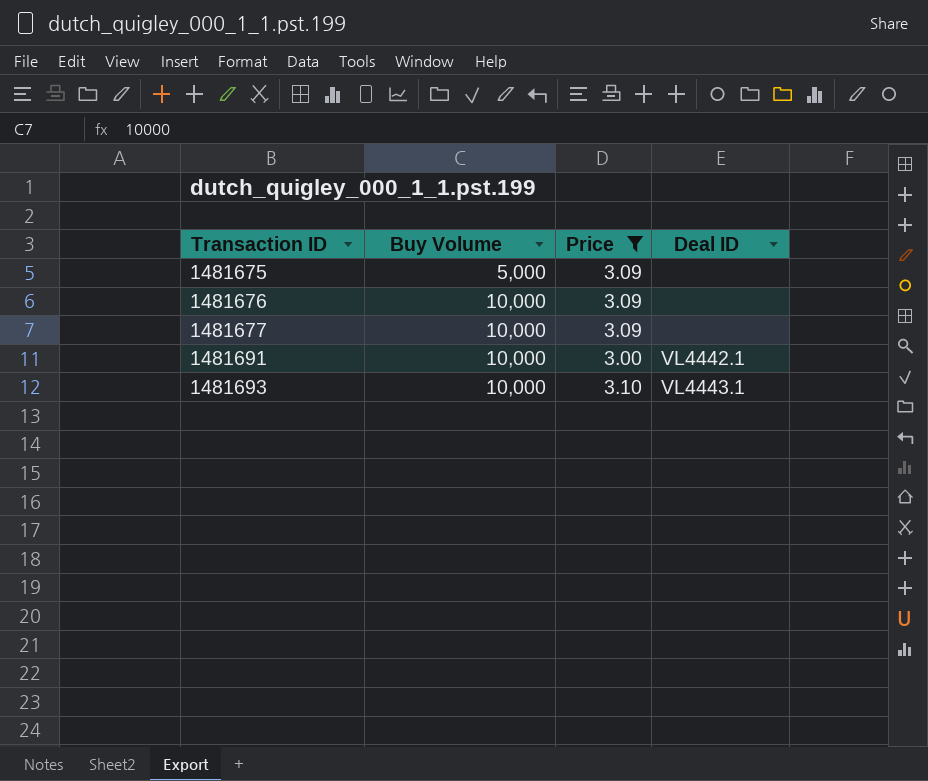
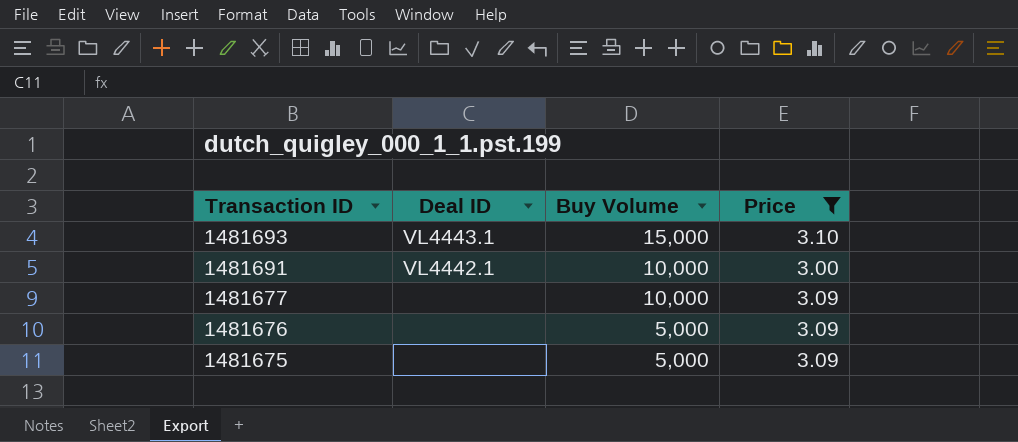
row order: Transaction ID ascending -> Transaction ID descending
column Deal ID | position: 4 -> 2
1481693 | Buy Volume: 10,000 -> 15,000
1481676 | Buy Volume: 10,000 -> 5,000

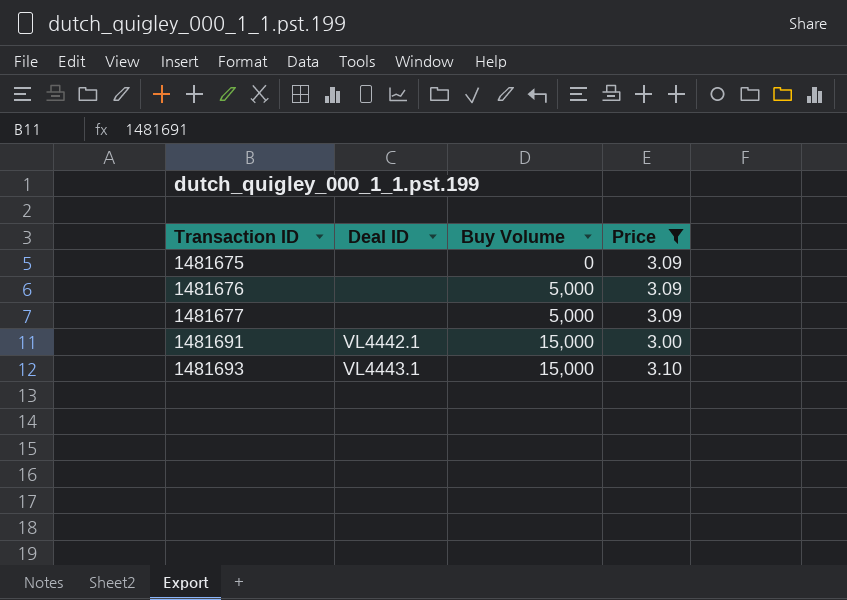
row order: Transaction ID descending -> Transaction ID ascending
1481675 | Buy Volume: 5,000 -> 0
1481677 | Buy Volume: 10,000 -> 5,000
1481691 | Buy Volume: 10,000 -> 15,000

